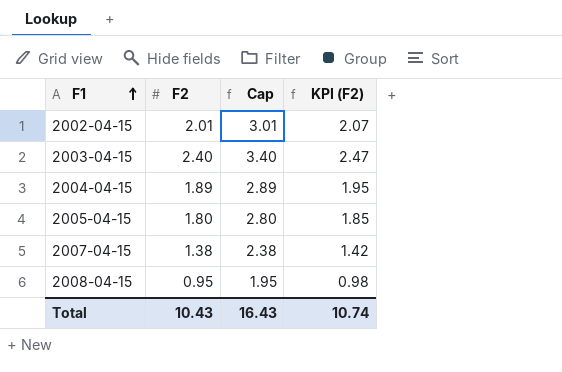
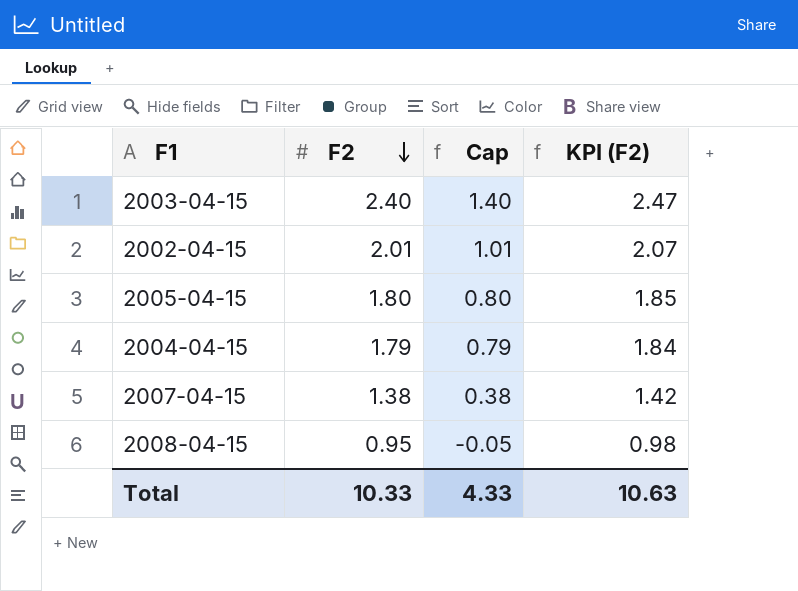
row order: F1 ascending -> F2 descending
column Cap | formula: [F2] + 1 -> [F2] - 1
2004-04-15 | F2: 1.89 -> 1.79
2004-04-15 | KPI (F2): 1.95 -> 1.84
Total | F2: 10.43 -> 10.33
Total | Cap: 16.43 -> 4.33
Total | KPI (F2): 10.74 -> 10.63

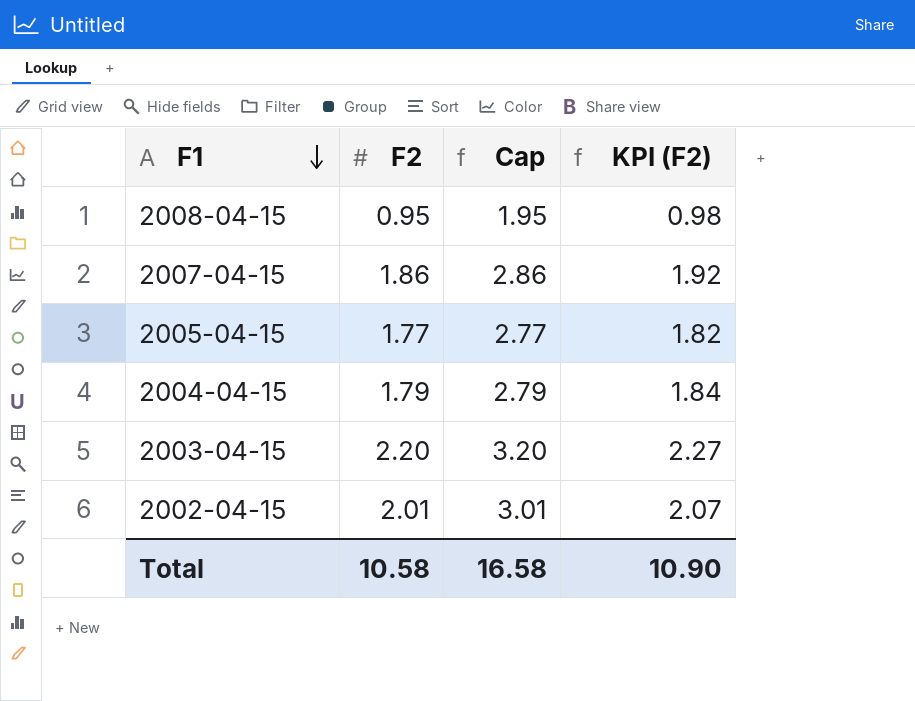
row order: F2 descending -> F1 descending
column Cap | formula: [F2] - 1 -> [F2] + 1
2007-04-15 | F2: 1.38 -> 1.86
2007-04-15 | KPI (F2): 1.42 -> 1.92
2005-04-15 | F2: 1.80 -> 1.77
2005-04-15 | KPI (F2): 1.85 -> 1.82
2003-04-15 | F2: 2.40 -> 2.20
2003-04-15 | KPI (F2): 2.47 -> 2.27
Total | F2: 10.33 -> 10.58
Total | Cap: 4.33 -> 16.58
Total | KPI (F2): 10.63 -> 10.90

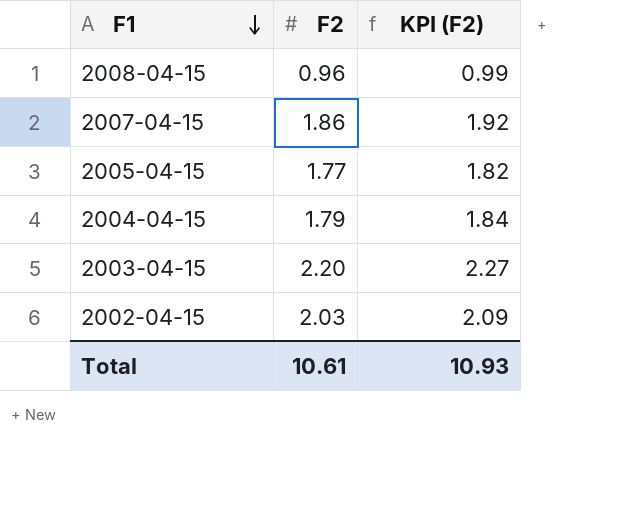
column Cap | formula: [F2] + 1 -> none
2008-04-15 | F2: 0.95 -> 0.96
2008-04-15 | KPI (F2): 0.98 -> 0.99
2002-04-15 | F2: 2.01 -> 2.03
2002-04-15 | KPI (F2): 2.07 -> 2.09
Total | F2: 10.58 -> 10.61
Total | KPI (F2): 10.90 -> 10.93

